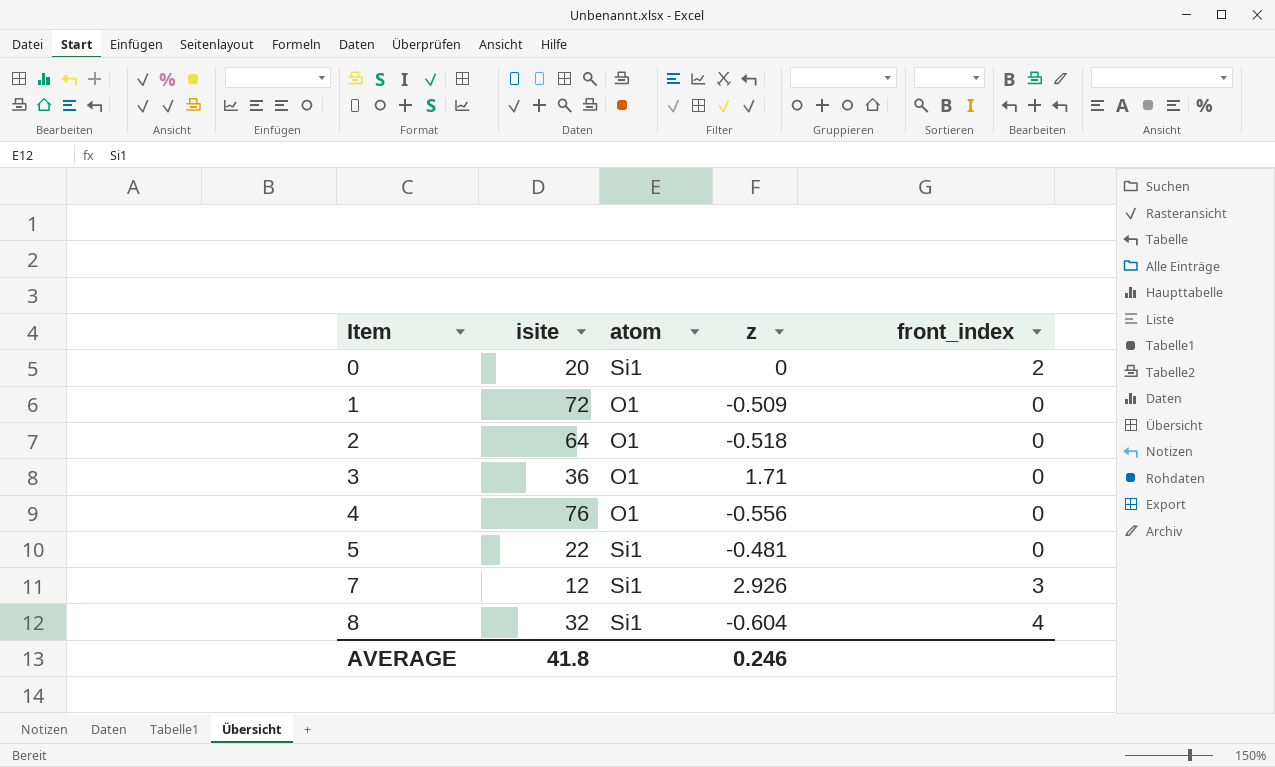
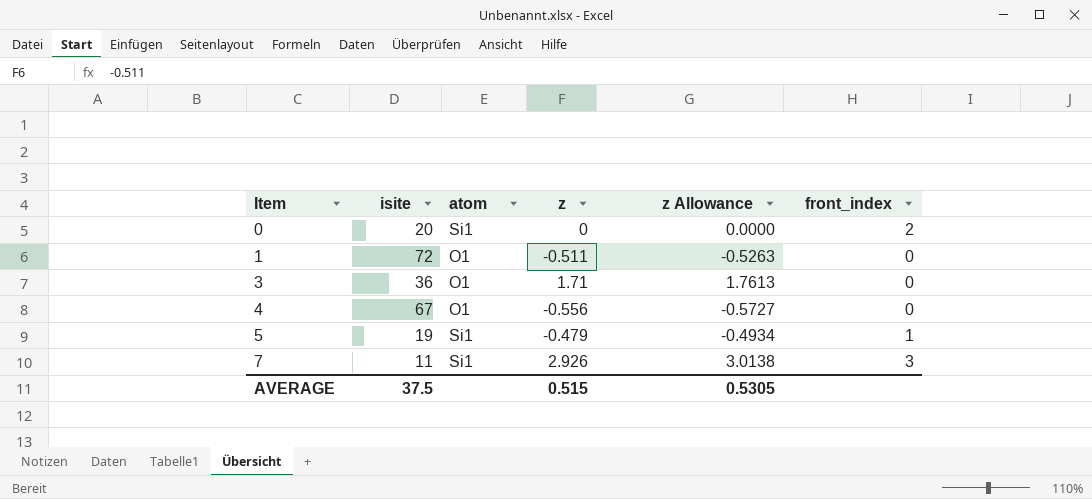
column z Allowance | formula: none -> [z] * 1.03
row 2: 64 | O1 | -0.518 | 0 -> none
row 8: 32 | Si1 | -0.604 | 4 -> none
1 | z: -0.509 -> -0.511
4 | isite: 76 -> 67
5 | isite: 22 -> 19
5 | z: -0.481 -> -0.479
5 | front_index: 0 -> 1
7 | isite: 12 -> 11
AVERAGE | isite: 41.8 -> 37.5
AVERAGE | z: 0.246 -> 0.515

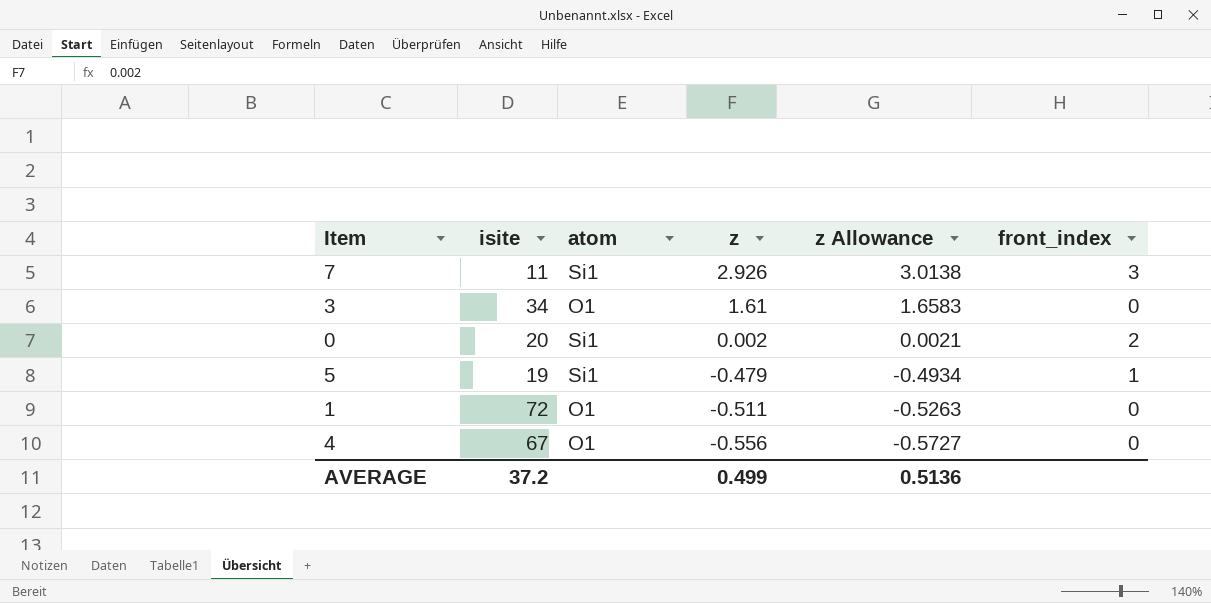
row order: Item ascending -> z descending
3 | isite: 36 -> 34
3 | z: 1.71 -> 1.61
3 | z Allowance: 1.7613 -> 1.6583
0 | z: 0 -> 0.002
0 | z Allowance: 0.0000 -> 0.0021
AVERAGE | isite: 37.5 -> 37.2
AVERAGE | z: 0.515 -> 0.499
AVERAGE | z Allowance: 0.5305 -> 0.5136

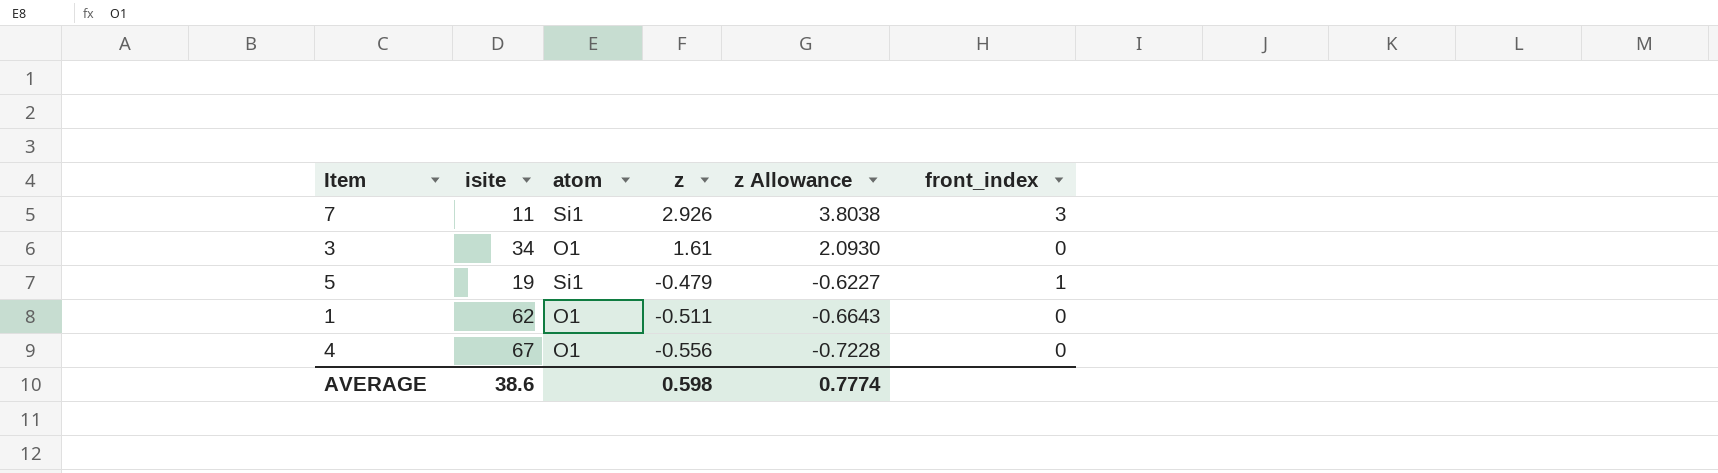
column z Allowance | formula: [z] * 1.03 -> [z] * 1.3
row 0: 20 | Si1 | 0.002 | 0.0021 | 2 -> none
1 | isite: 72 -> 62
AVERAGE | isite: 37.2 -> 38.6
AVERAGE | z: 0.499 -> 0.598
AVERAGE | z Allowance: 0.5136 -> 0.7774

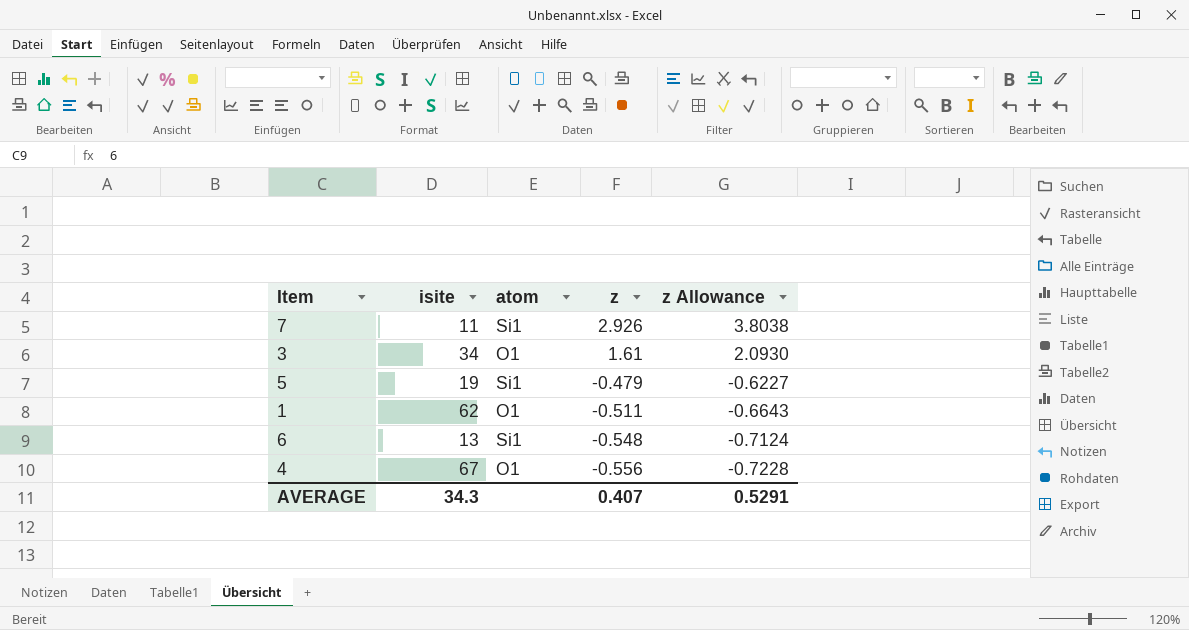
column front_index | position: 6 -> none
row 6: none -> 13 | Si1 | -0.548 | -0.7124
AVERAGE | isite: 38.6 -> 34.3
AVERAGE | z: 0.598 -> 0.407
AVERAGE | z Allowance: 0.7774 -> 0.5291

